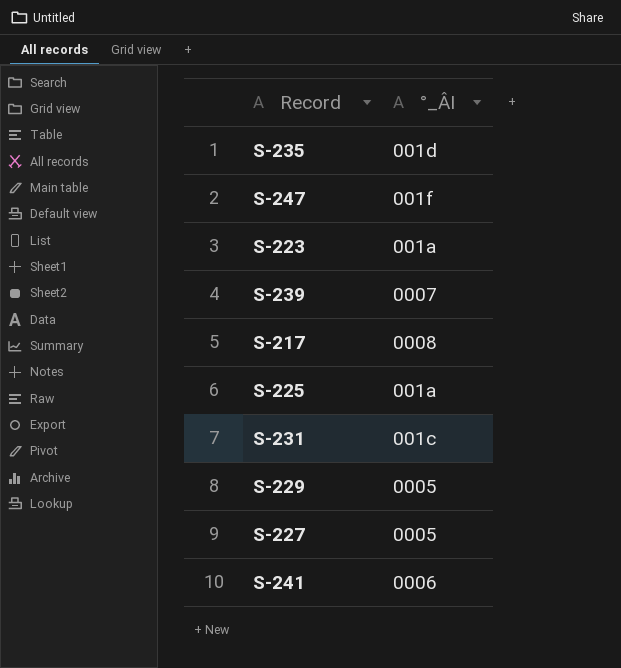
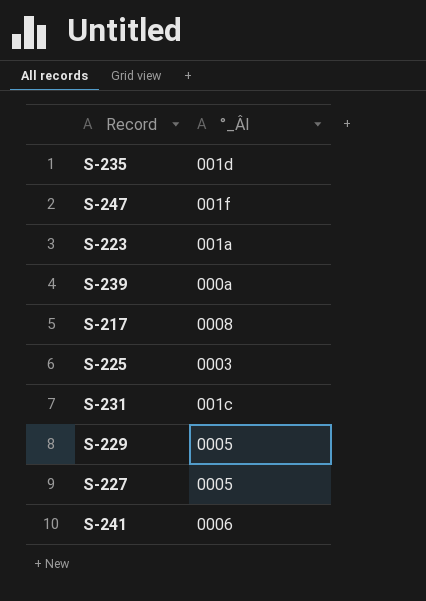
S-239 | °_ÂI: 0007 -> 000a
S-225 | °_ÂI: 001a -> 0003

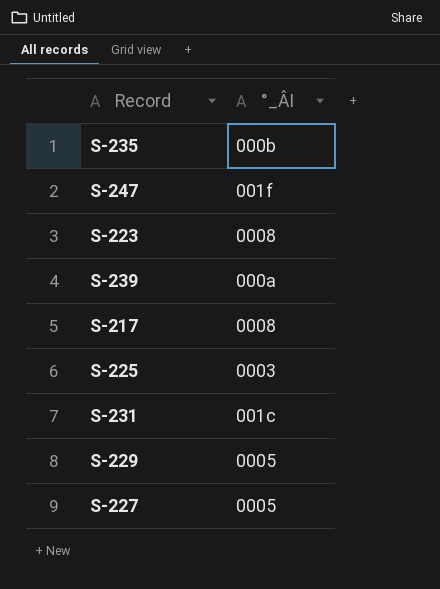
row S-241: 0006 -> none
S-235 | °_ÂI: 001d -> 000b
S-223 | °_ÂI: 001a -> 0008

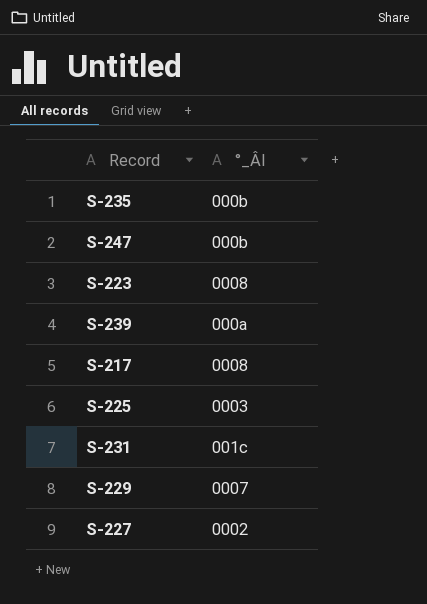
S-247 | °_ÂI: 001f -> 000b
S-229 | °_ÂI: 0005 -> 0007
S-227 | °_ÂI: 0005 -> 0002

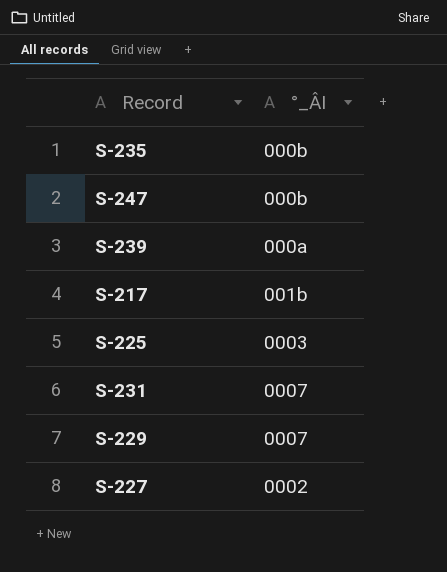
row S-223: 0008 -> none
S-217 | °_ÂI: 0008 -> 001b
S-231 | °_ÂI: 001c -> 0007

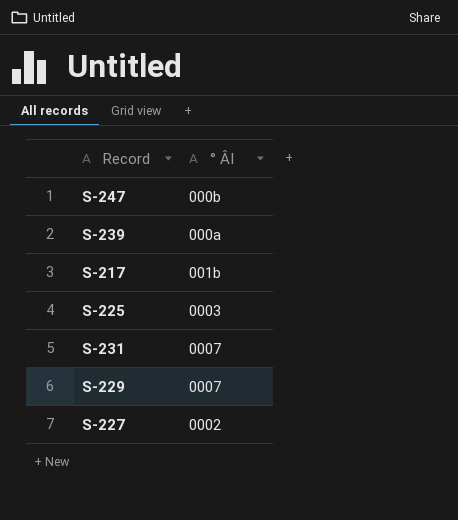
column name: °_ÂI -> ° ÂI
row S-235: 000b -> none

